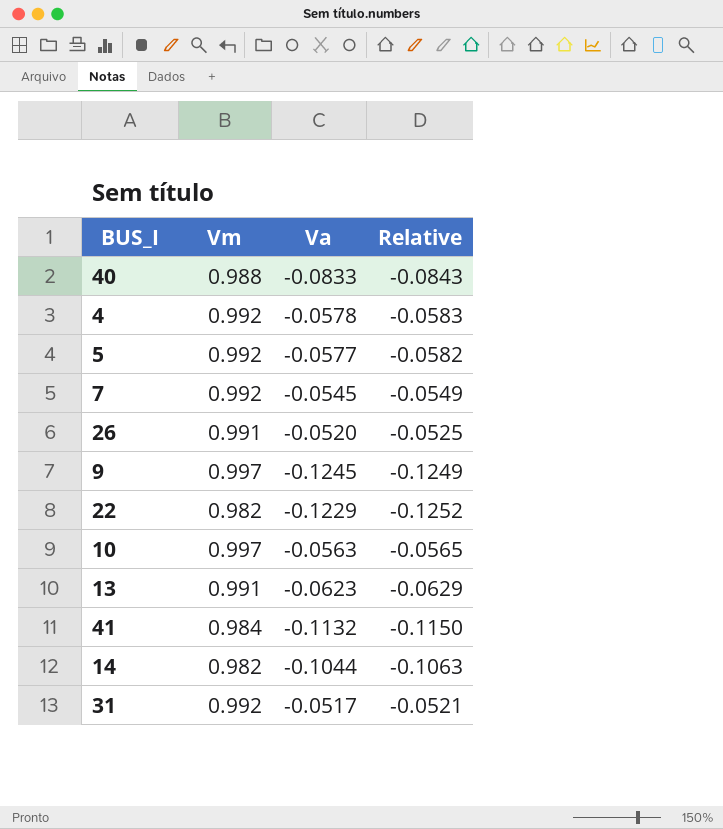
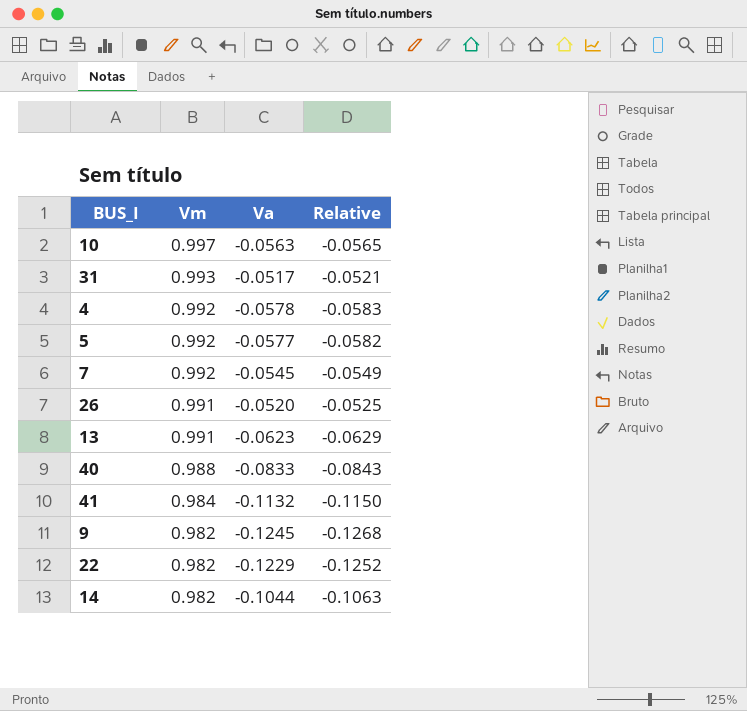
row order: none -> Vm descending
31 | Vm: 0.992 -> 0.993
9 | Vm: 0.997 -> 0.982
9 | Relative: -0.1249 -> -0.1268

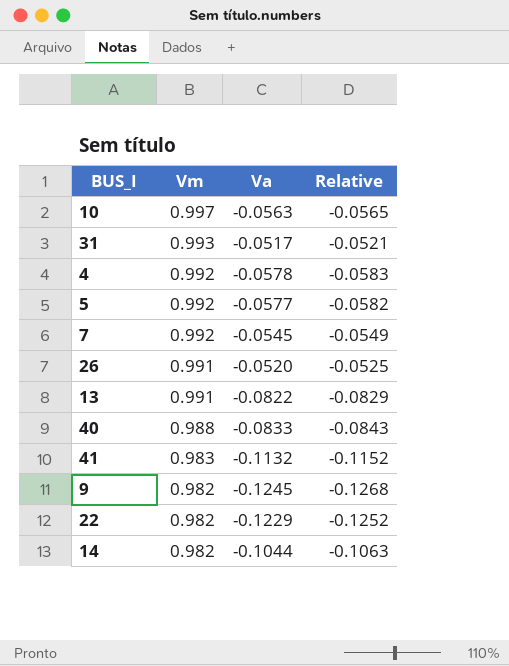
13 | Va: -0.0623 -> -0.0822
13 | Relative: -0.0629 -> -0.0829
41 | Vm: 0.984 -> 0.983
41 | Relative: -0.1150 -> -0.1152

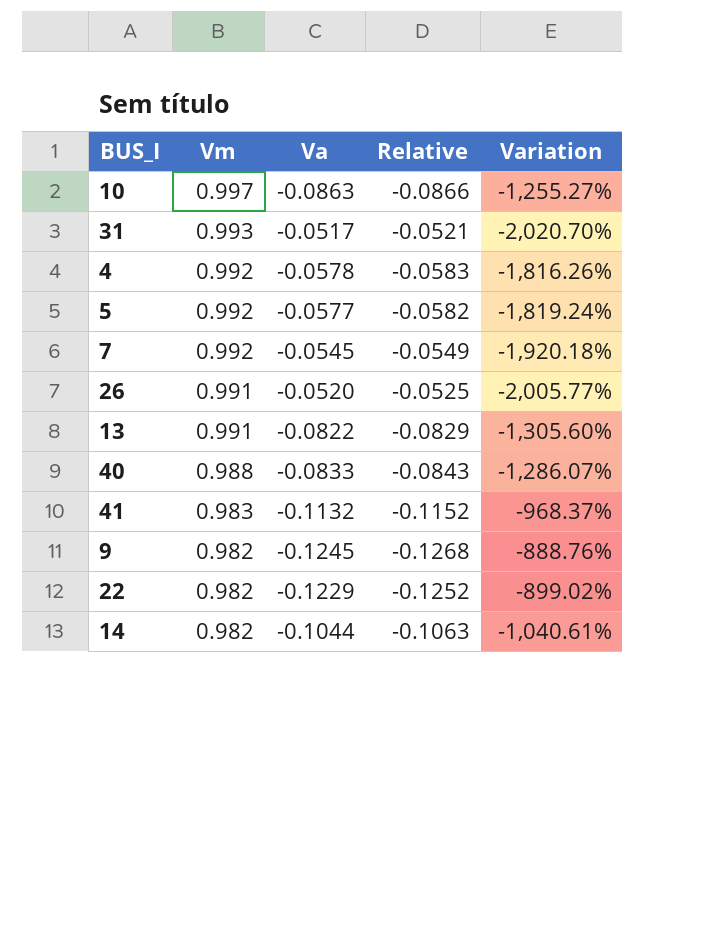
column Variation | formula: none -> ([Vm] - [Va]) / [Va]
10 | Va: -0.0563 -> -0.0863
10 | Relative: -0.0565 -> -0.0866

